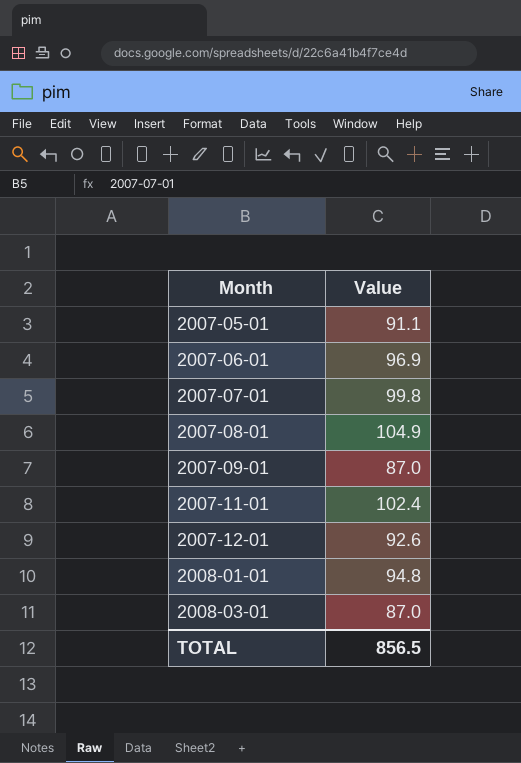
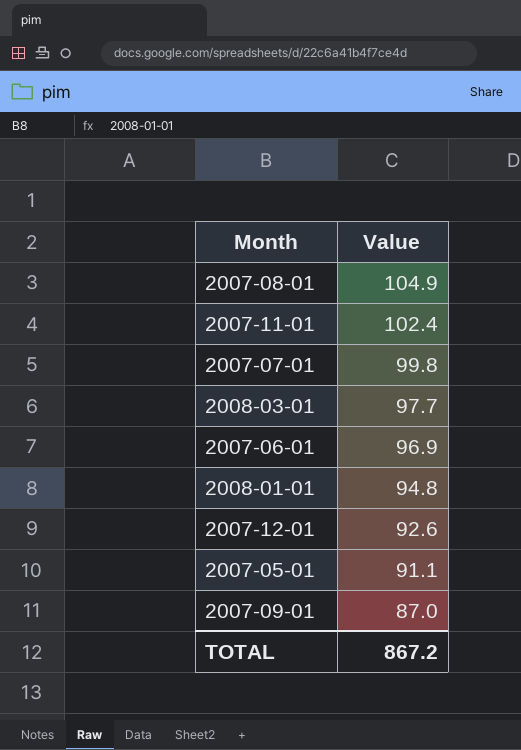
row order: Month ascending -> Value descending
2008-03-01 | Value: 87.0 -> 97.7
TOTAL | Value: 856.5 -> 867.2

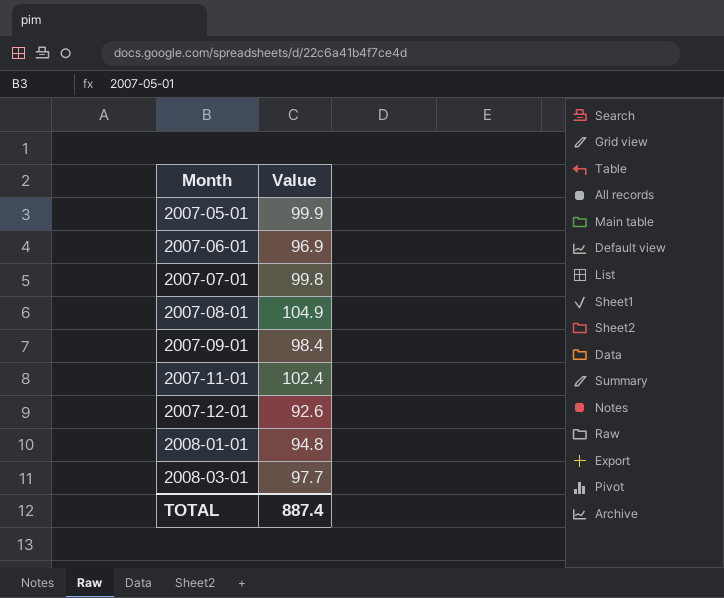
row order: Value descending -> Month ascending
2007-05-01 | Value: 91.1 -> 99.9
2007-09-01 | Value: 87.0 -> 98.4
TOTAL | Value: 867.2 -> 887.4

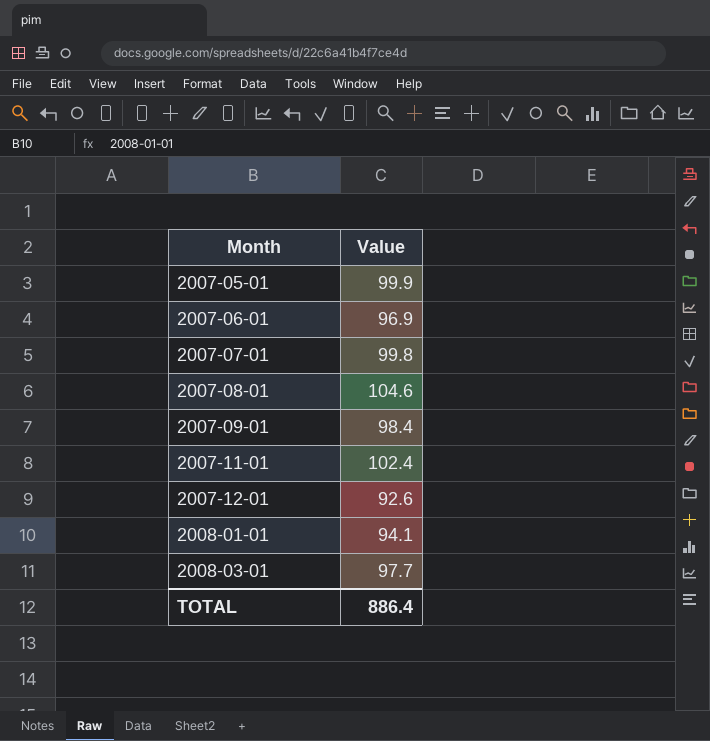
2007-08-01 | Value: 104.9 -> 104.6
2008-01-01 | Value: 94.8 -> 94.1
TOTAL | Value: 887.4 -> 886.4

